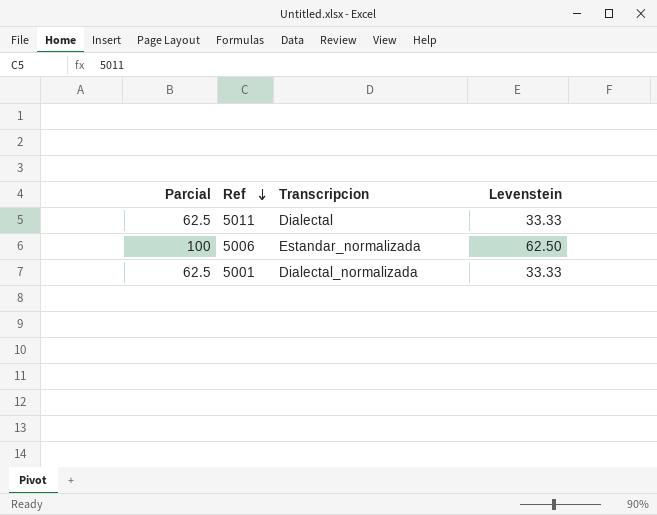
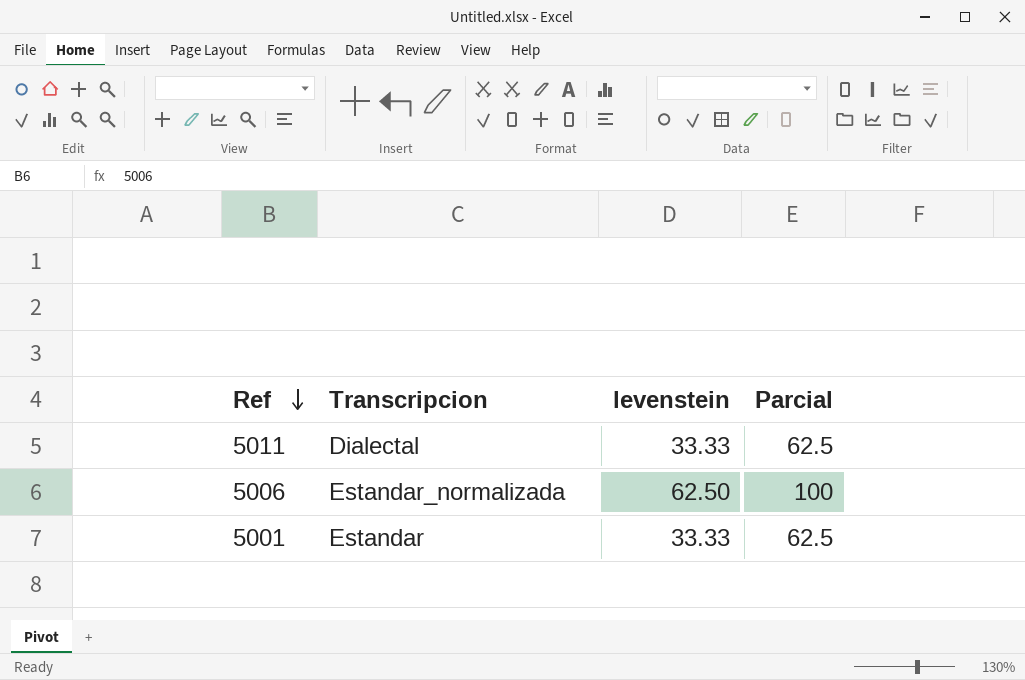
column name: Levenstein -> levenstein
column Parcial | position: 1 -> 4
5001 | Transcripcion: Dialectal_normalizada -> Estandar

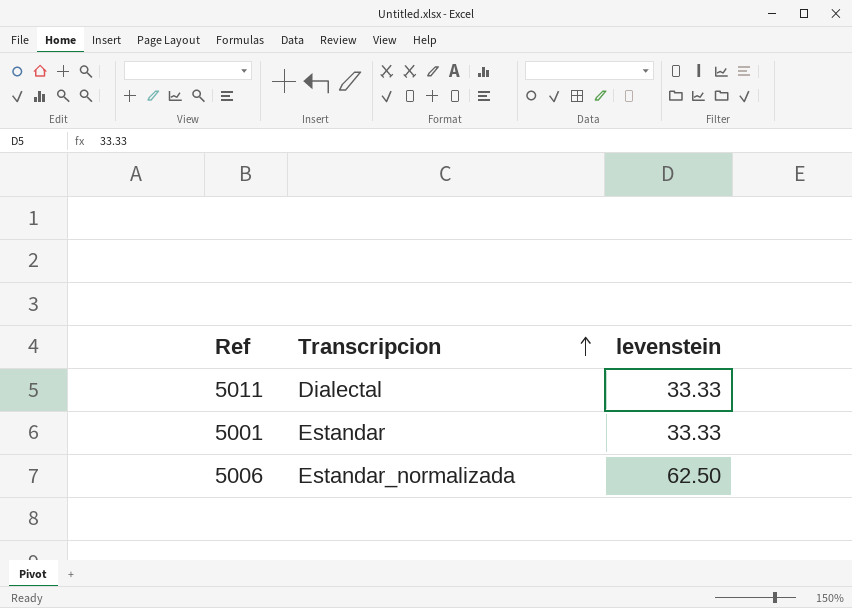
row order: Ref descending -> Transcripcion ascending
column Parcial | position: 4 -> none

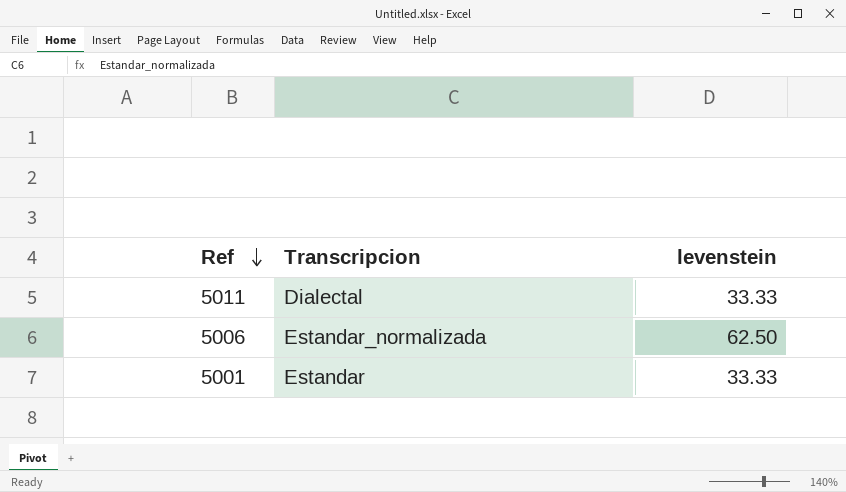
row order: Transcripcion ascending -> Ref descending

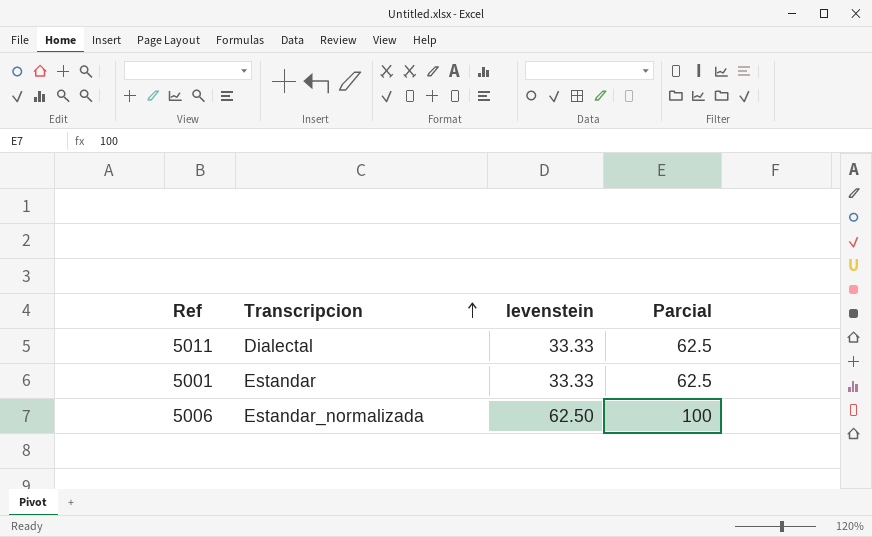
row order: Ref descending -> Transcripcion ascending
column Parcial | position: none -> 4

